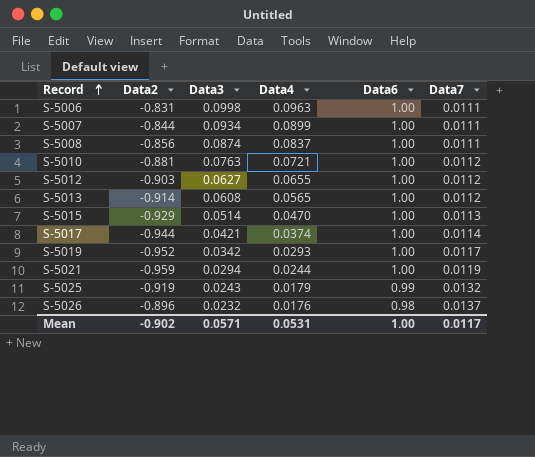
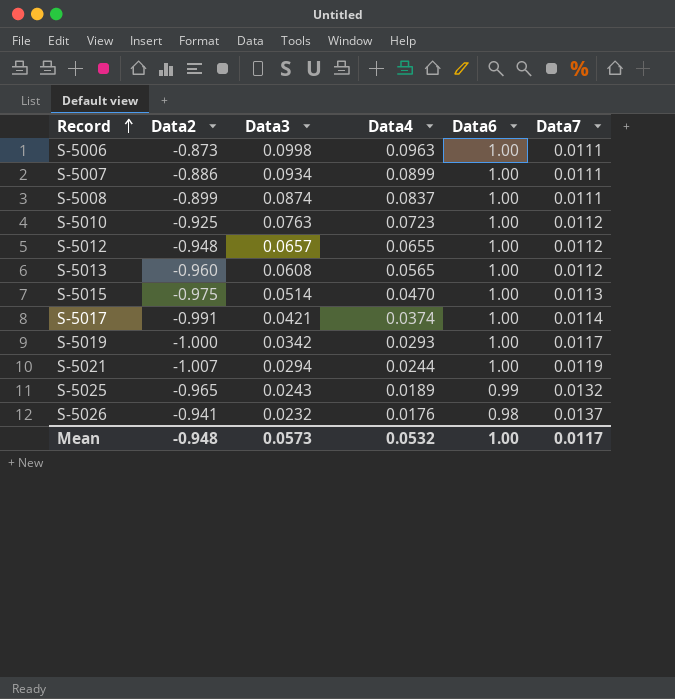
S-5006 | Data2: -0.831 -> -0.873
S-5007 | Data2: -0.844 -> -0.886
S-5008 | Data2: -0.856 -> -0.899
S-5010 | Data2: -0.881 -> -0.925
S-5010 | Data4: 0.0721 -> 0.0723
S-5012 | Data2: -0.903 -> -0.948
S-5012 | Data3: 0.0627 -> 0.0657
S-5013 | Data2: -0.914 -> -0.960
S-5015 | Data2: -0.929 -> -0.975
S-5017 | Data2: -0.944 -> -0.991
S-5019 | Data2: -0.952 -> -1.000
S-5021 | Data2: -0.959 -> -1.007
S-5025 | Data2: -0.919 -> -0.965
S-5025 | Data4: 0.0179 -> 0.0189
S-5026 | Data2: -0.896 -> -0.941
Mean | Data2: -0.902 -> -0.948
Mean | Data3: 0.0571 -> 0.0573
Mean | Data4: 0.0531 -> 0.0532

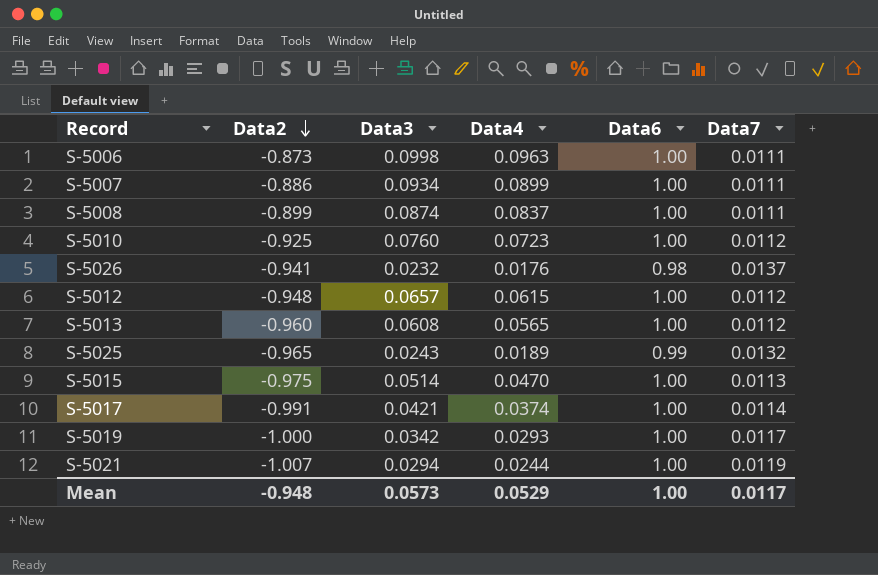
row order: Record ascending -> Data2 descending
S-5010 | Data3: 0.0763 -> 0.0760
S-5012 | Data4: 0.0655 -> 0.0615
Mean | Data4: 0.0532 -> 0.0529

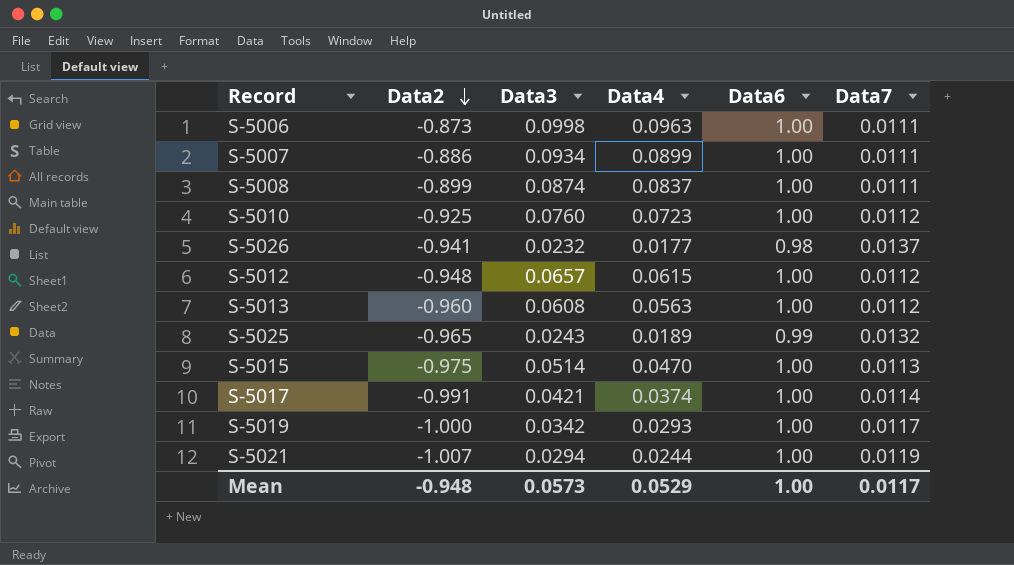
S-5026 | Data4: 0.0176 -> 0.0177
S-5013 | Data4: 0.0565 -> 0.0563

